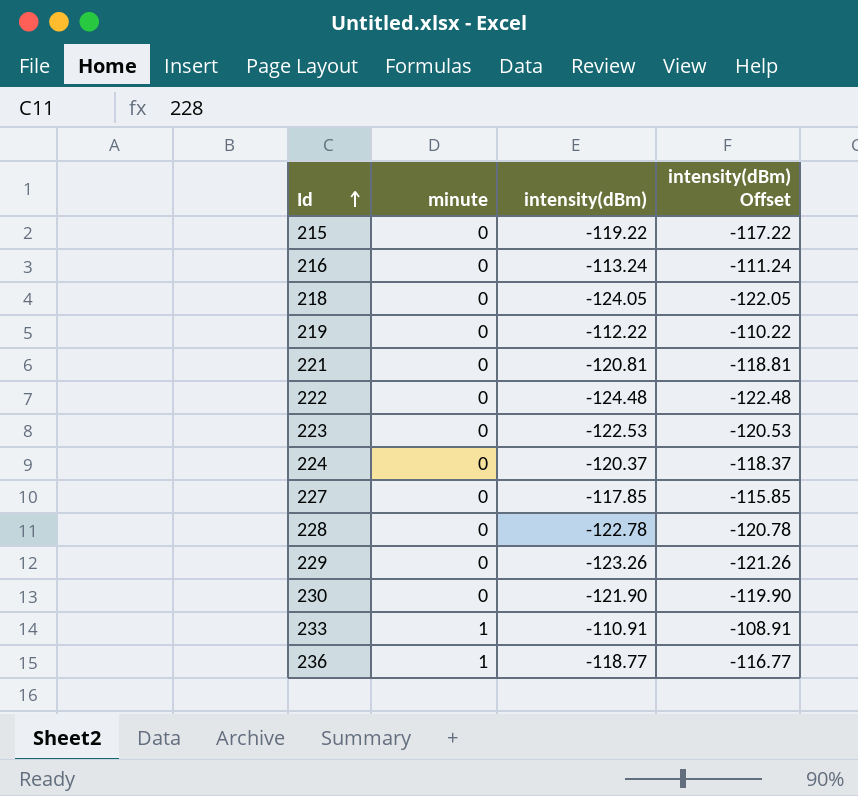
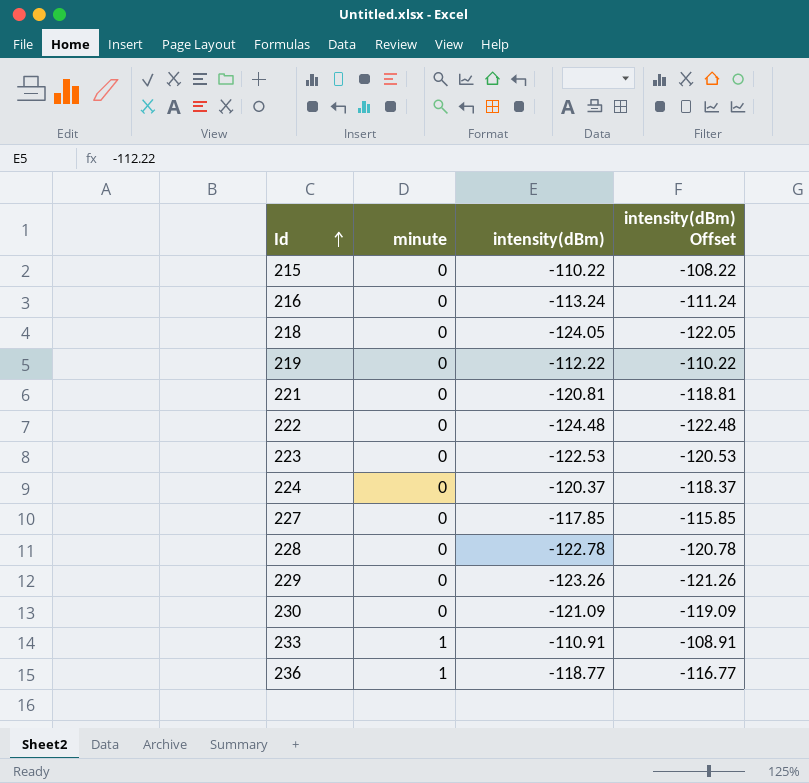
215 | intensity(dBm): -119.22 -> -110.22
215 | intensity(dBm) Offset: -117.22 -> -108.22
230 | intensity(dBm): -121.90 -> -121.09
230 | intensity(dBm) Offset: -119.90 -> -119.09

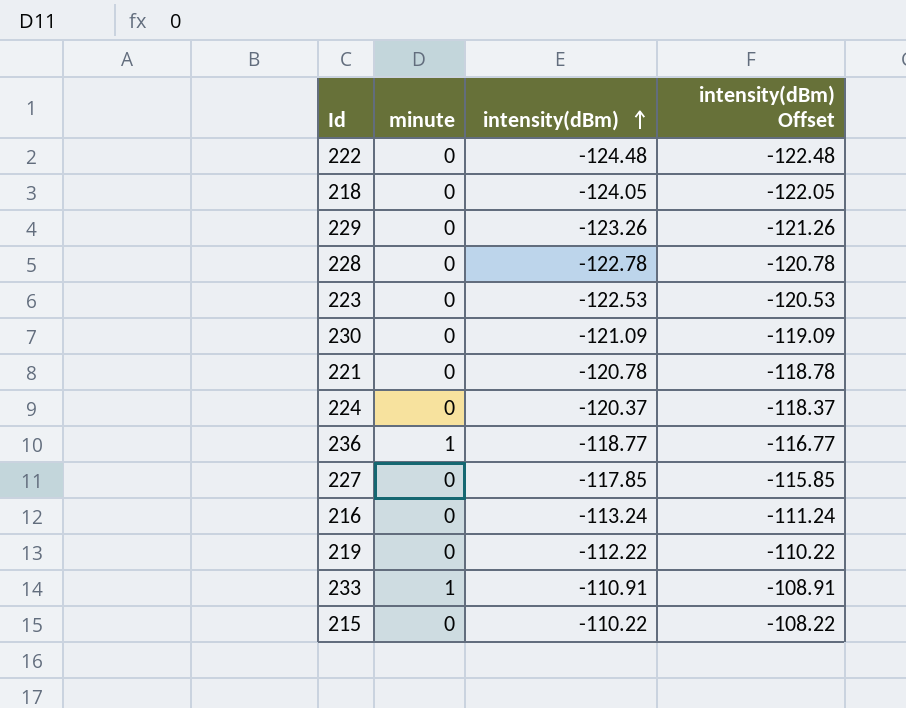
row order: Id ascending -> intensity(dBm) ascending
221 | intensity(dBm): -120.81 -> -120.78
221 | intensity(dBm) Offset: -118.81 -> -118.78

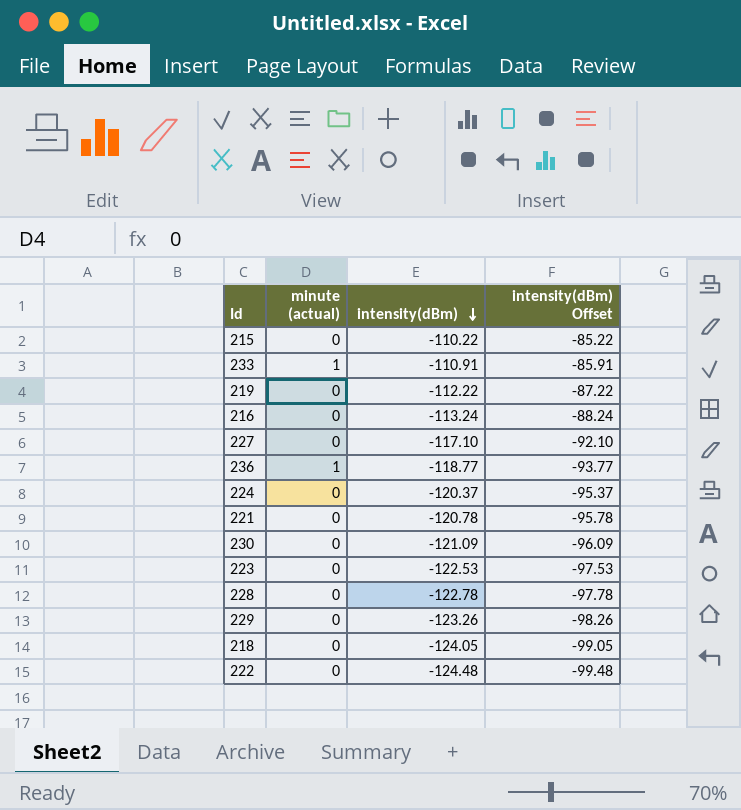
row order: intensity(dBm) ascending -> intensity(dBm) descending
column name: minute -> minute (actual)
column intensity(dBm) Offset | formula: [intensity(dBm)] + 2 -> [intensity(dBm)] + 25
227 | intensity(dBm): -117.85 -> -117.10

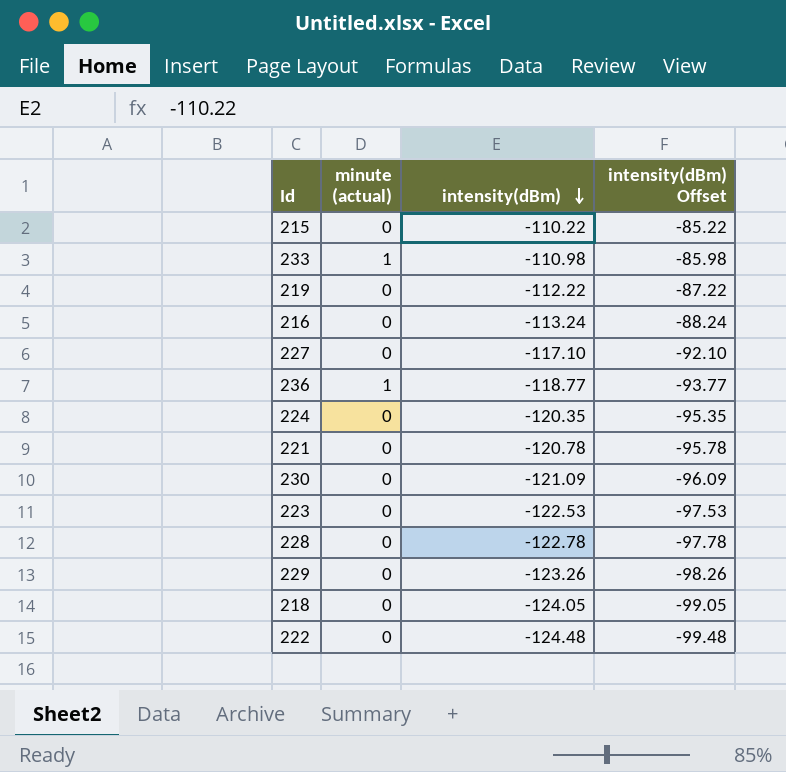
233 | intensity(dBm): -110.91 -> -110.98
233 | intensity(dBm) Offset: -85.91 -> -85.98
224 | intensity(dBm): -120.37 -> -120.35
224 | intensity(dBm) Offset: -95.37 -> -95.35

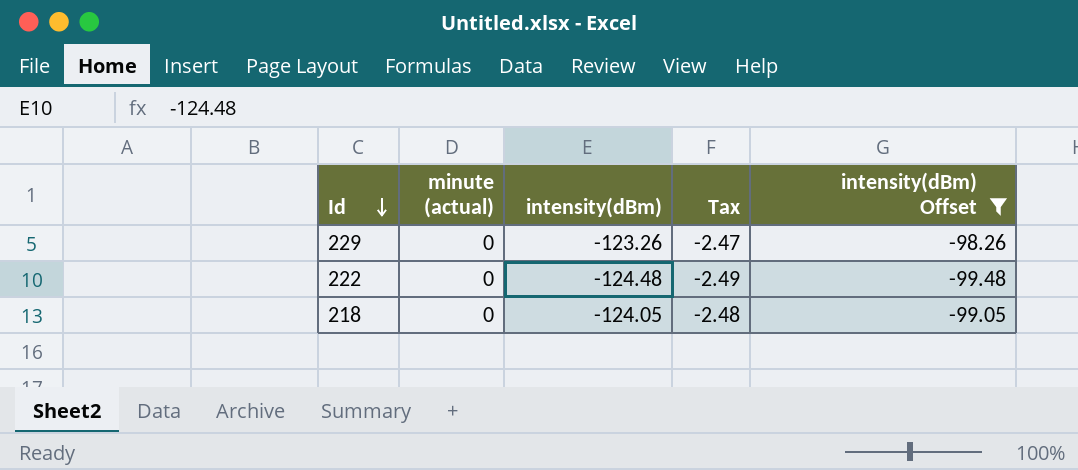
filter: none -> intensity(dBm) Offset <= -98.26
row order: intensity(dBm) descending -> Id descending
column Tax | formula: none -> [intensity(dBm)] * 0.02

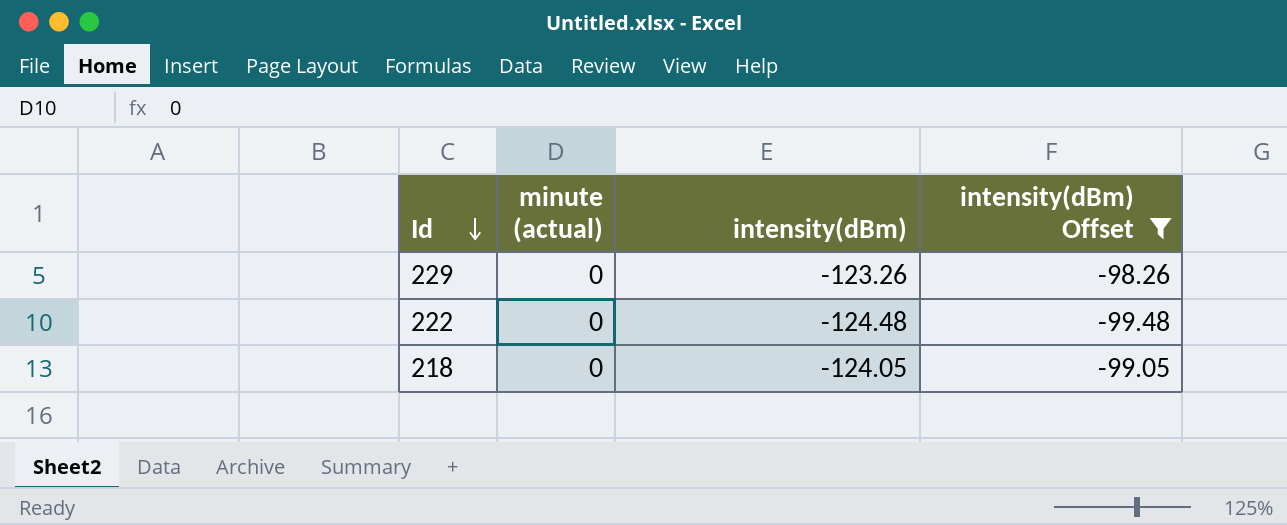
column Tax | formula: [intensity(dBm)] * 0.02 -> none

